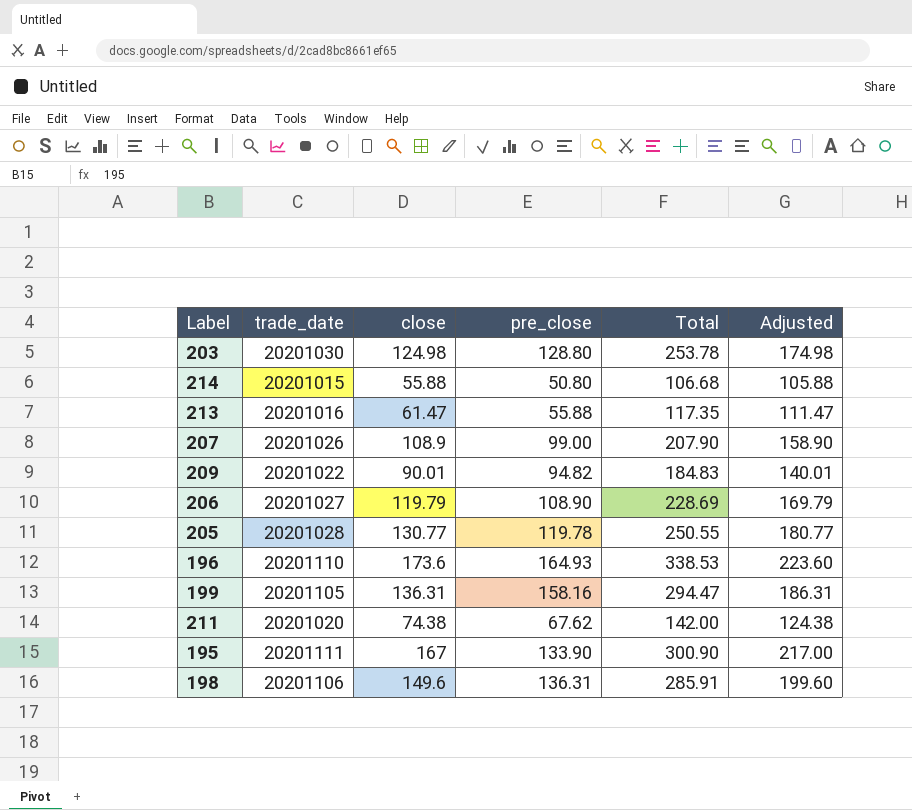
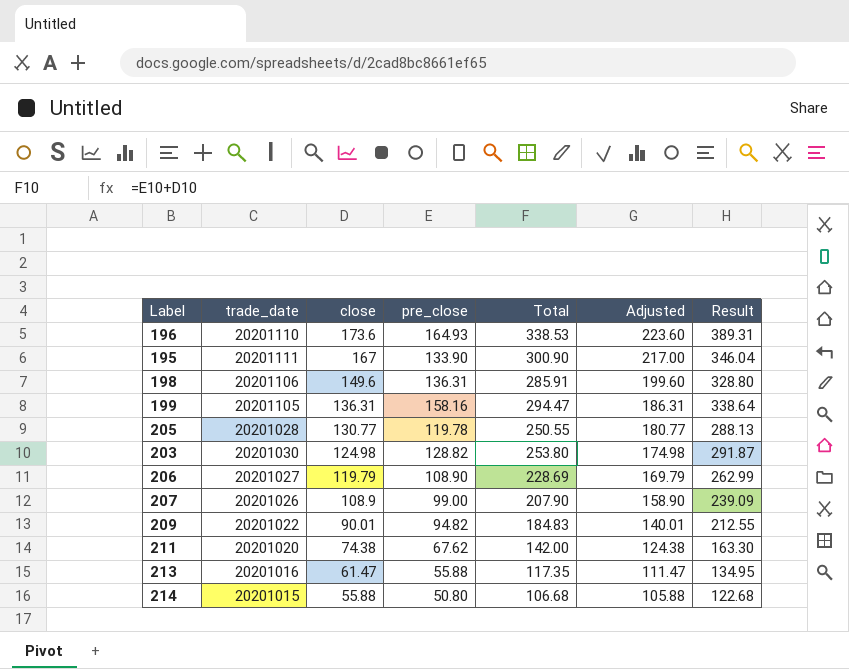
row order: none -> close descending
column Result | formula: none -> [Total] * 1.15
203 | pre_close: 128.80 -> 128.82
203 | Total: 253.78 -> 253.80

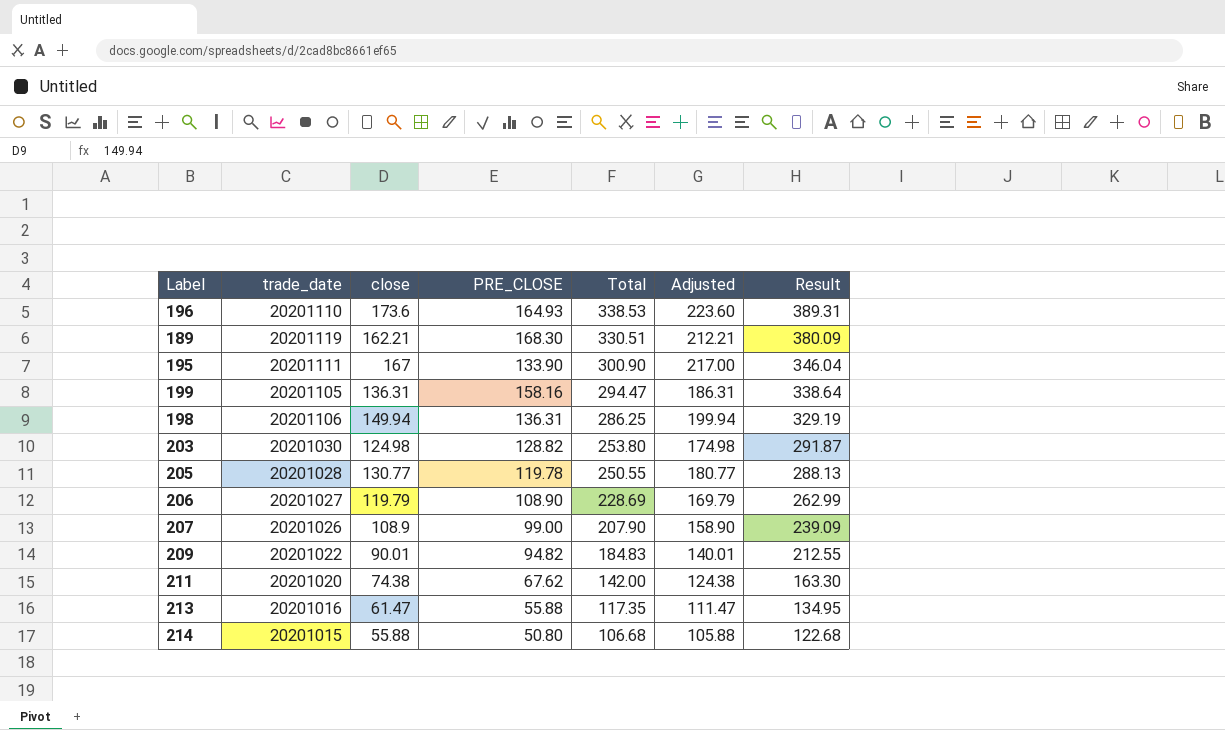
row order: close descending -> Total descending
column name: pre_close -> PRE_CLOSE
row 189: none -> 20201119 | 162.21 | 168.30 | 330.51 | 212.21 | 380.09
198 | close: 149.6 -> 149.94
198 | Total: 285.91 -> 286.25
198 | Adjusted: 199.60 -> 199.94
198 | Result: 328.80 -> 329.19

